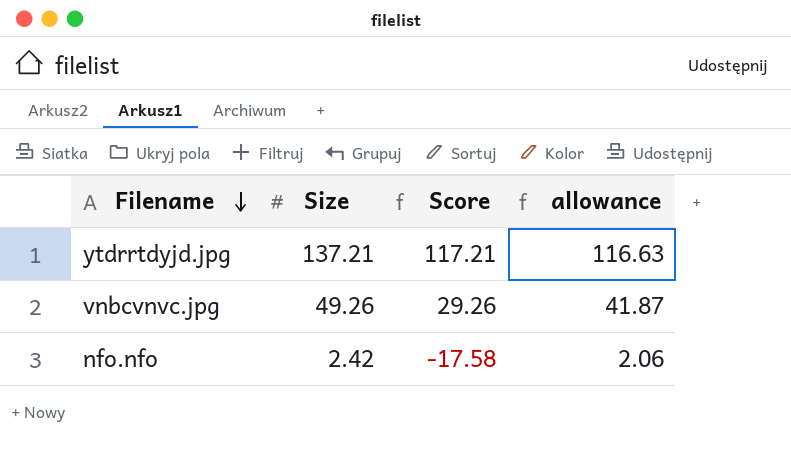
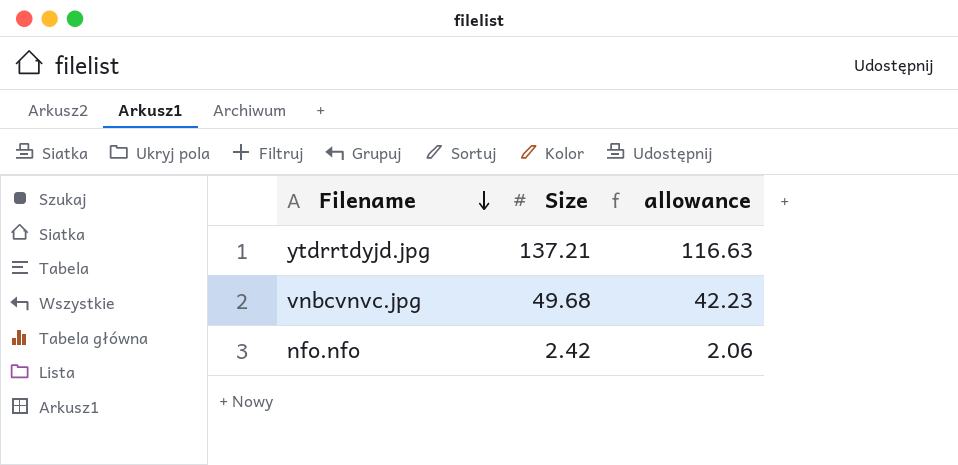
column Score | formula: [Size] - 20 -> none
vnbcvnvc.jpg | Size: 49.26 -> 49.68
vnbcvnvc.jpg | allowance: 41.87 -> 42.23

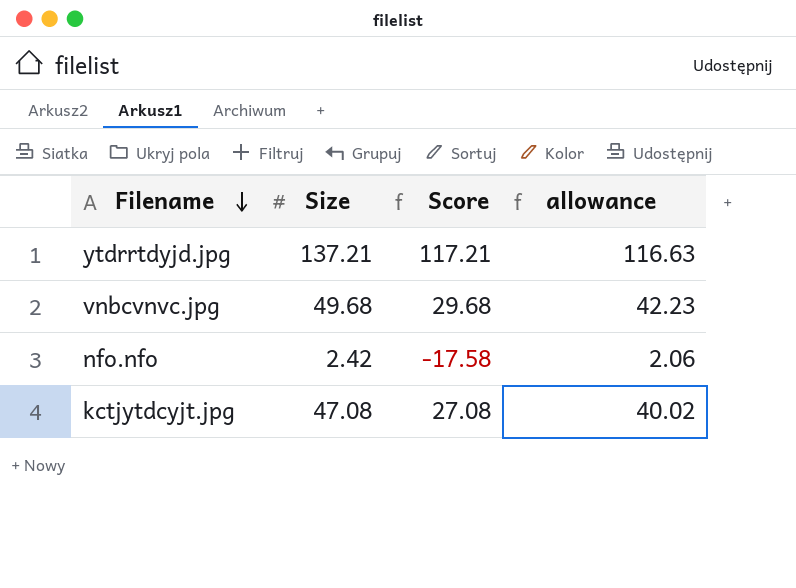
column Score | formula: none -> [Size] - 20
row kctjytdcyjt.jpg: none -> 47.08 | 27.08 | 40.02

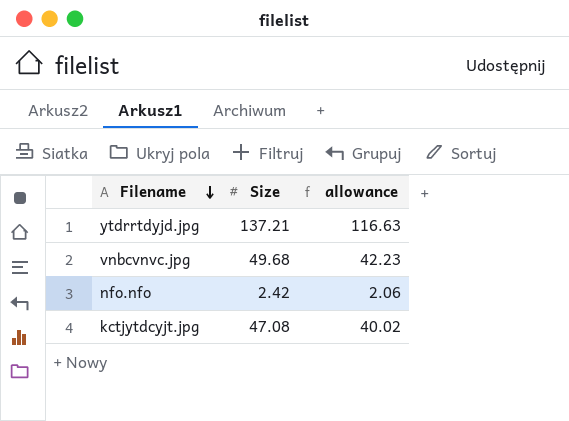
column Score | formula: [Size] - 20 -> none

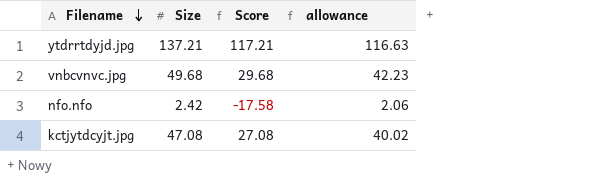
column Score | formula: none -> [Size] - 20

